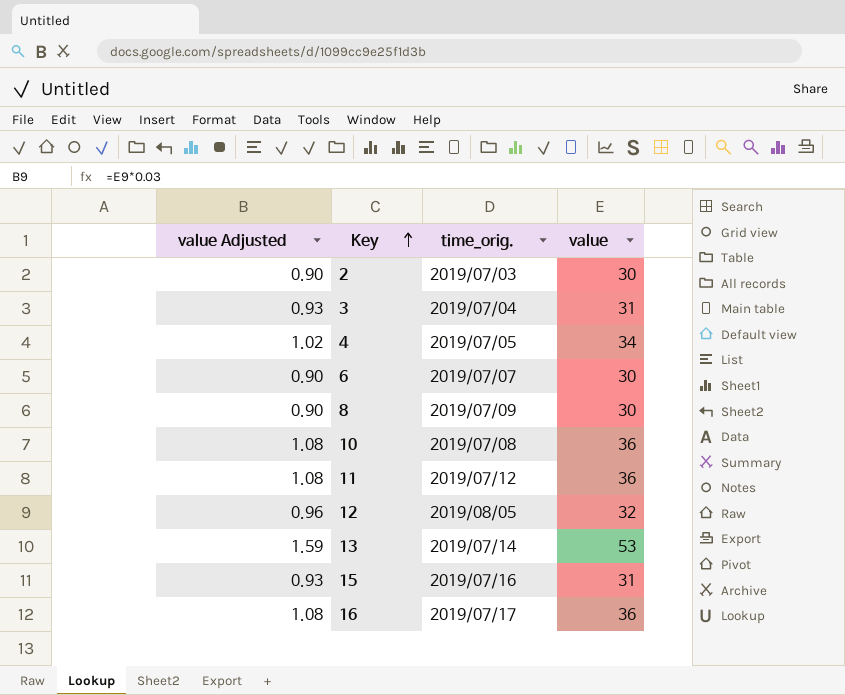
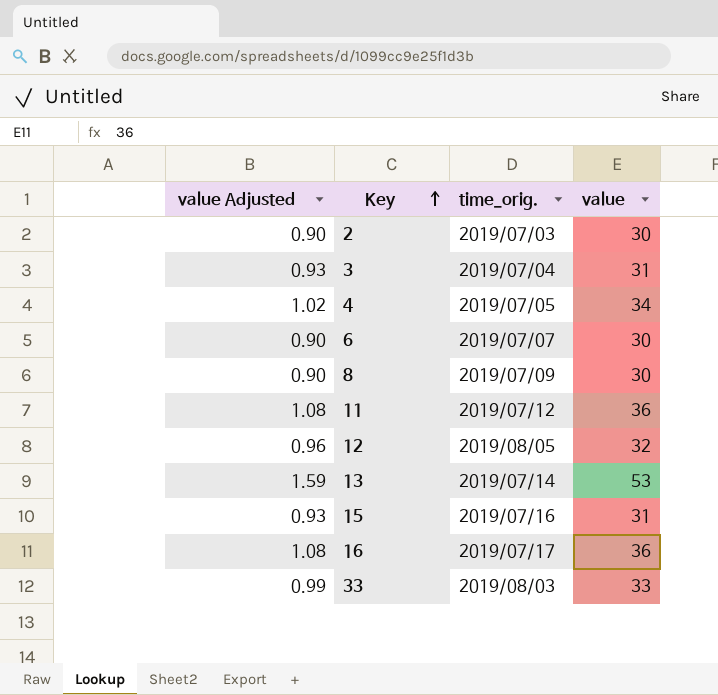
row 10: 1.08 | 2019/07/08 | 36 -> none
row 33: none -> 0.99 | 2019/08/03 | 33

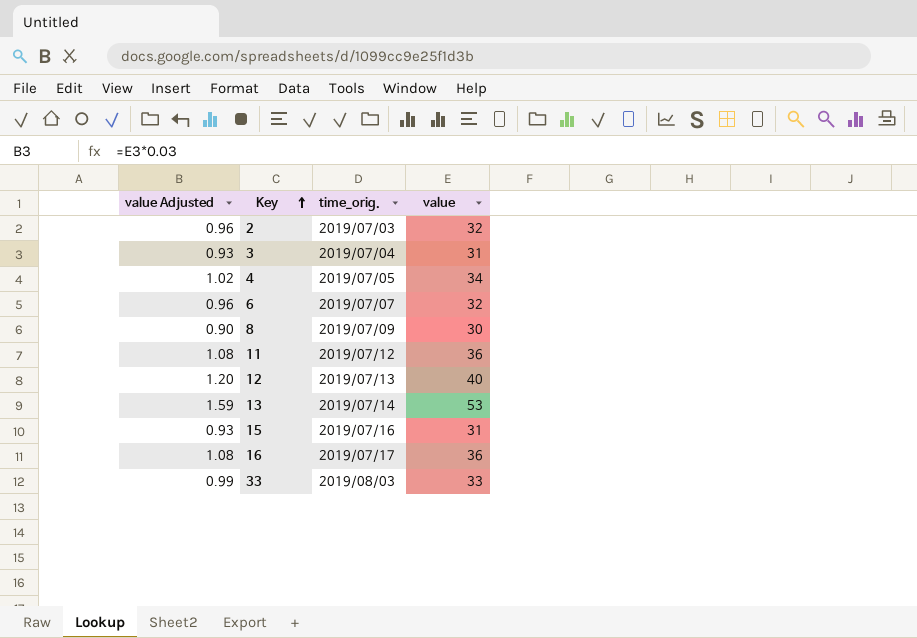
2 | value Adjusted: 0.90 -> 0.96
2 | value: 30 -> 32
6 | value Adjusted: 0.90 -> 0.96
6 | value: 30 -> 32
12 | value Adjusted: 0.96 -> 1.20
12 | time_orig.: 2019/08/05 -> 2019/07/13
12 | value: 32 -> 40

